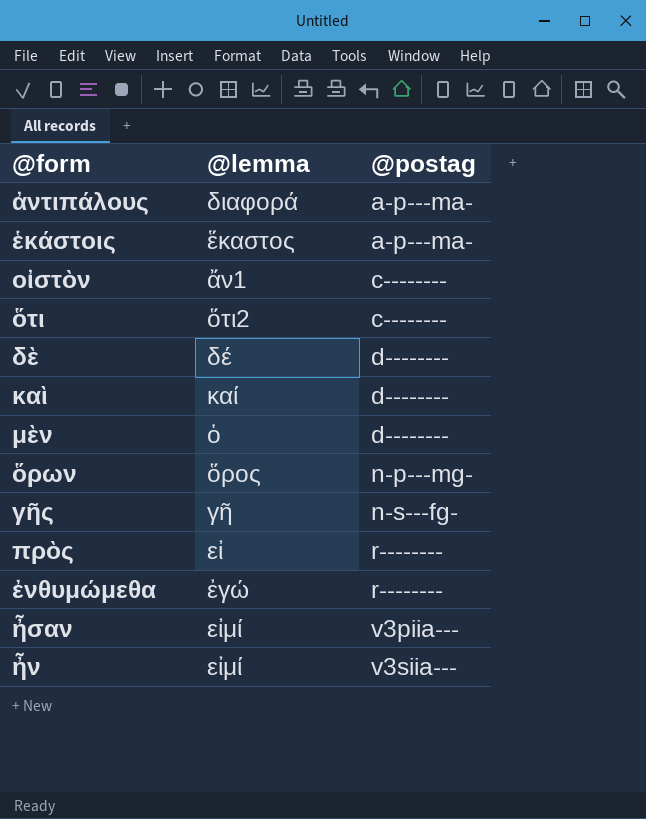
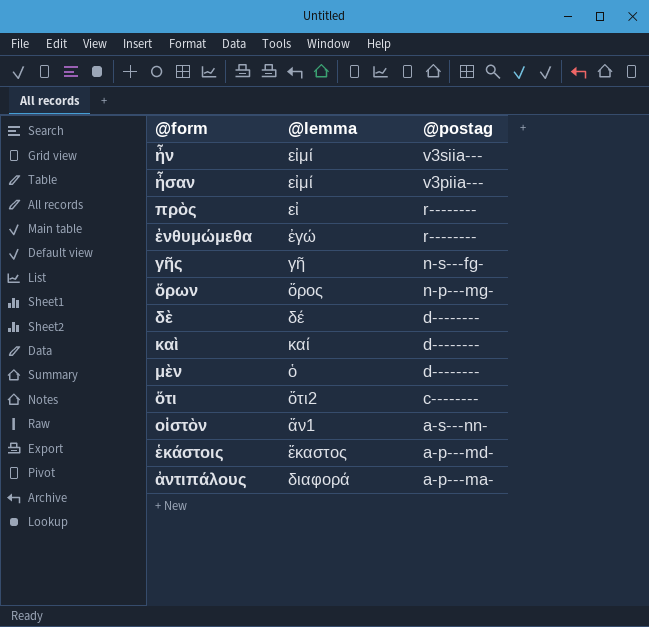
row order: @postag ascending -> @postag descending
οἰστὸν | @postag: c-------- -> a-s---nn-
ἑκάστοις | @postag: a-p---ma- -> a-p---md-

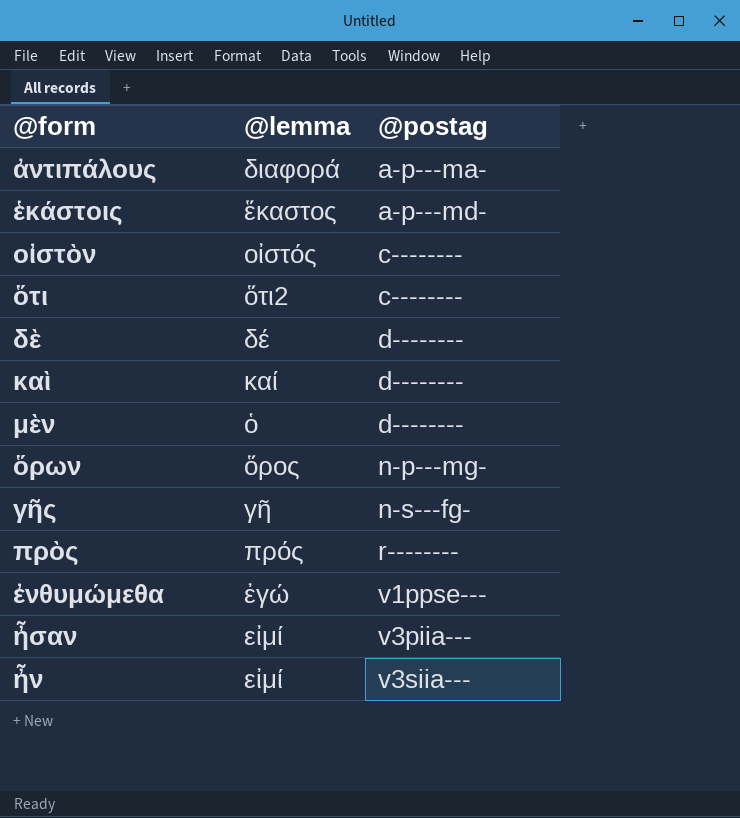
row order: @postag descending -> @postag ascending
οἰστὸν | @lemma: ἄν1 -> οἰστός
οἰστὸν | @postag: a-s---nn- -> c--------
πρὸς | @lemma: εἰ -> πρός
ἐνθυμώμεθα | @postag: r-------- -> v1ppse---

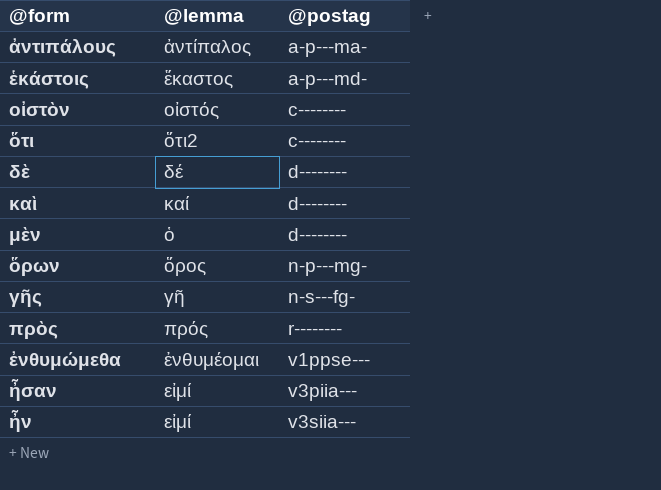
ἀντιπάλους | @lemma: διαφορά -> ἀντίπαλος
ἐνθυμώμεθα | @lemma: ἐγώ -> ἐνθυμέομαι

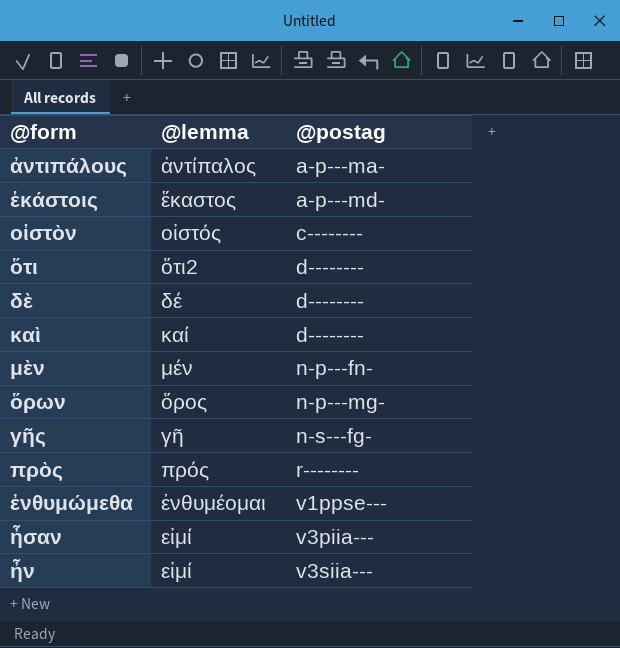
ὅτι | @postag: c-------- -> d--------
μὲν | @lemma: ὁ -> μέν
μὲν | @postag: d-------- -> n-p---fn-

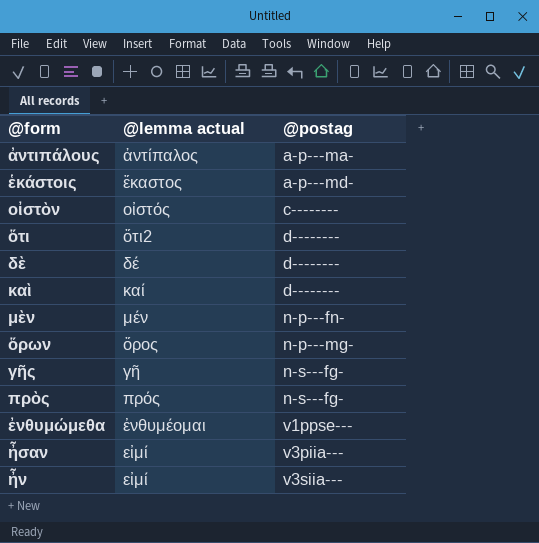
column name: @lemma -> @lemma actual
πρὸς | @postag: r-------- -> n-s---fg-

